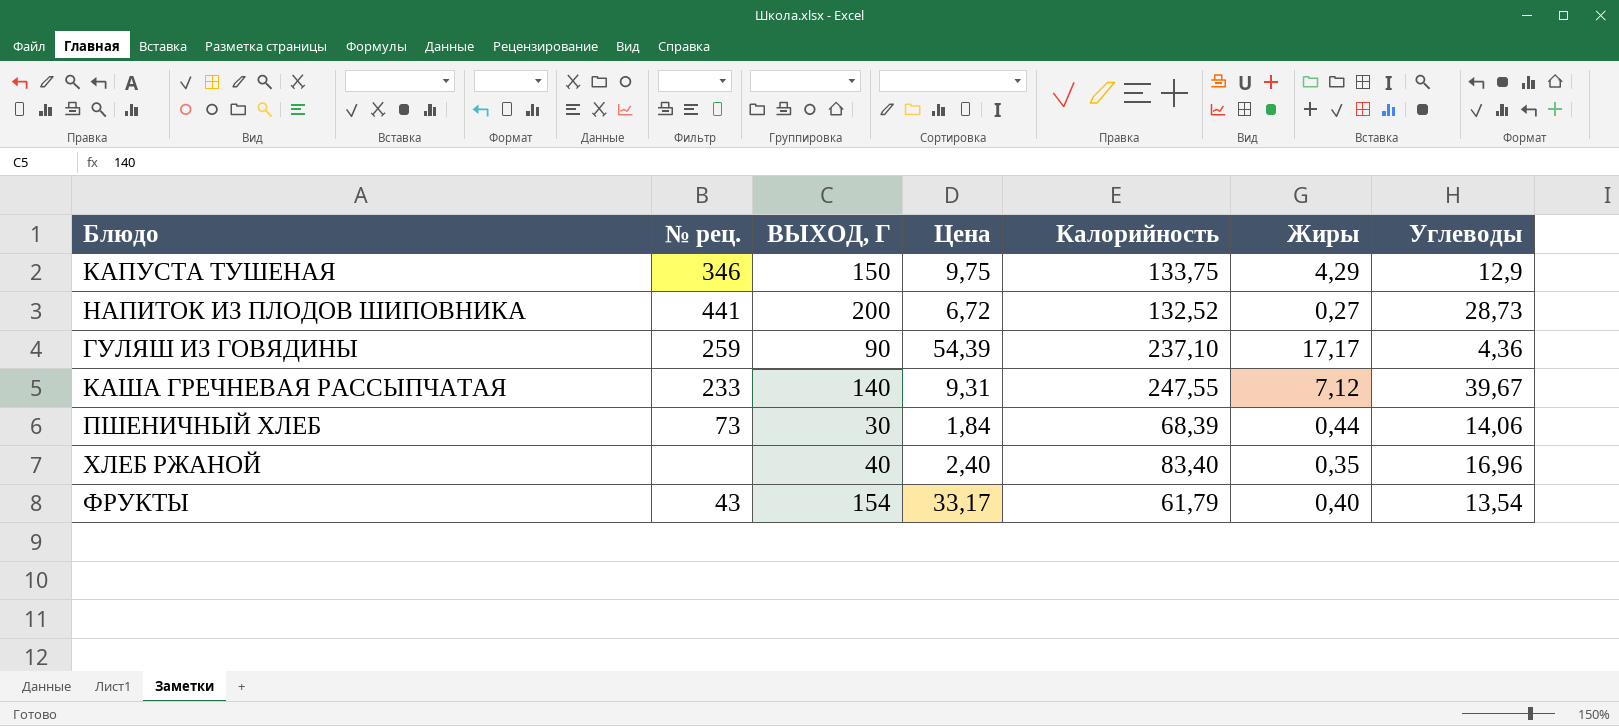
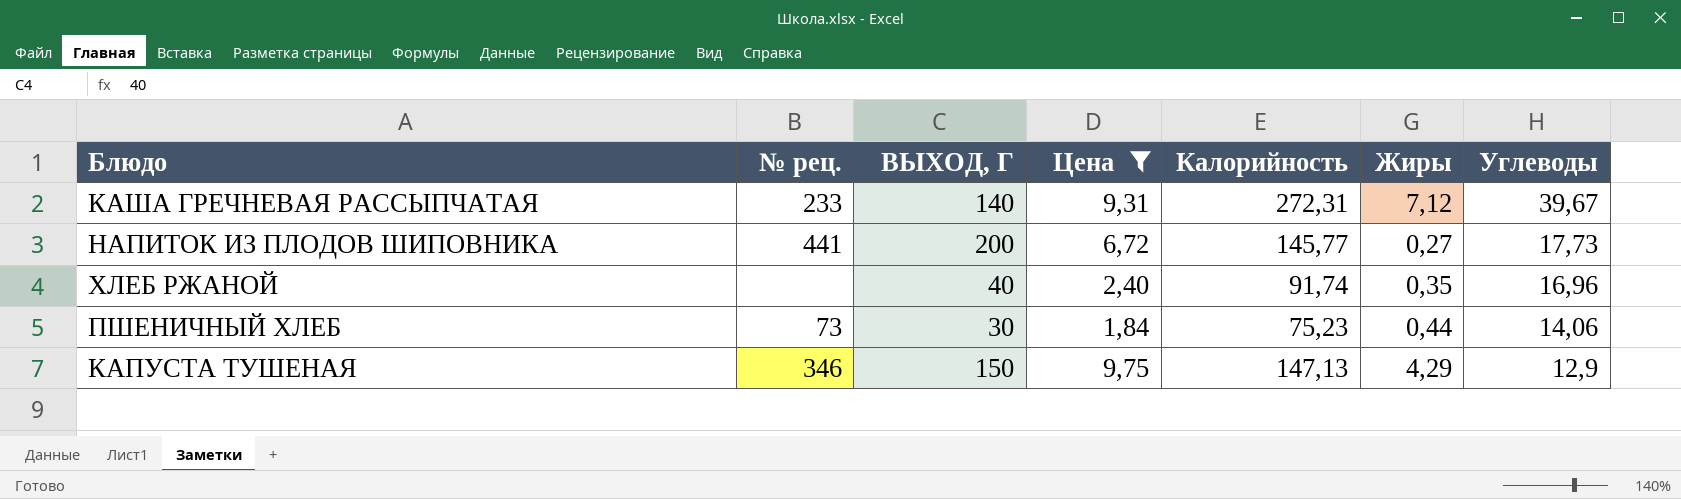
filter: none -> Цена <= 9,75
row order: none -> Углеводы descending
КАША ГРЕЧНЕВАЯ РАССЫПЧАТАЯ | Калорийность: 247,55 -> 272,31
НАПИТОК ИЗ ПЛОДОВ ШИПОВНИКА | Калорийность: 132,52 -> 145,77
НАПИТОК ИЗ ПЛОДОВ ШИПОВНИКА | Углеводы: 28,73 -> 17,73
ХЛЕБ РЖАНОЙ | Калорийность: 83,40 -> 91,74
ПШЕНИЧНЫЙ ХЛЕБ | Калорийность: 68,39 -> 75,23
КАПУСТА ТУШЕНАЯ | Калорийность: 133,75 -> 147,13

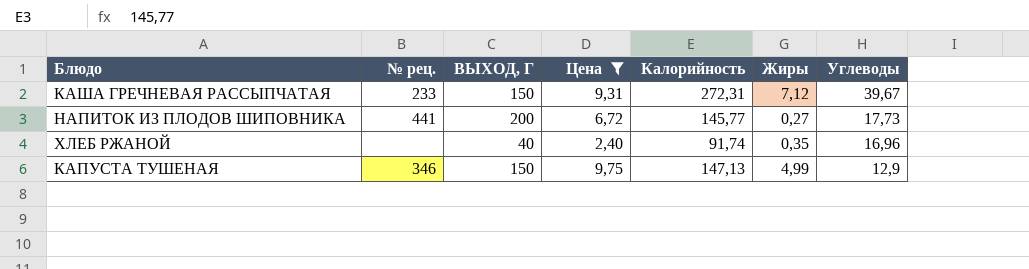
row ПШЕНИЧНЫЙ ХЛЕБ: 73 | 30 | 1,84 | 75,23 | 0,44 | 14,06 -> none
КАША ГРЕЧНЕВАЯ РАССЫПЧАТАЯ | ВЫХОД, Г: 140 -> 150
КАПУСТА ТУШЕНАЯ | Жиры: 4,29 -> 4,99

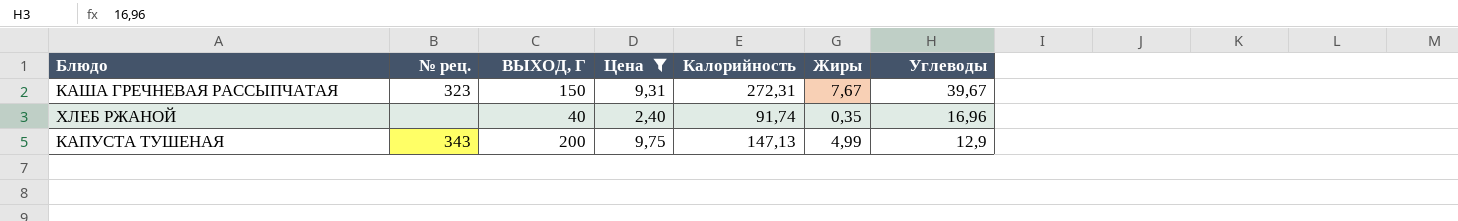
row НАПИТОК ИЗ ПЛОДОВ ШИПОВНИКА: 441 | 200 | 6,72 | 145,77 | 0,27 | 17,73 -> none
КАША ГРЕЧНЕВАЯ РАССЫПЧАТАЯ | № рец.: 233 -> 323
КАША ГРЕЧНЕВАЯ РАССЫПЧАТАЯ | Жиры: 7,12 -> 7,67
КАПУСТА ТУШЕНАЯ | № рец.: 346 -> 343
КАПУСТА ТУШЕНАЯ | ВЫХОД, Г: 150 -> 200

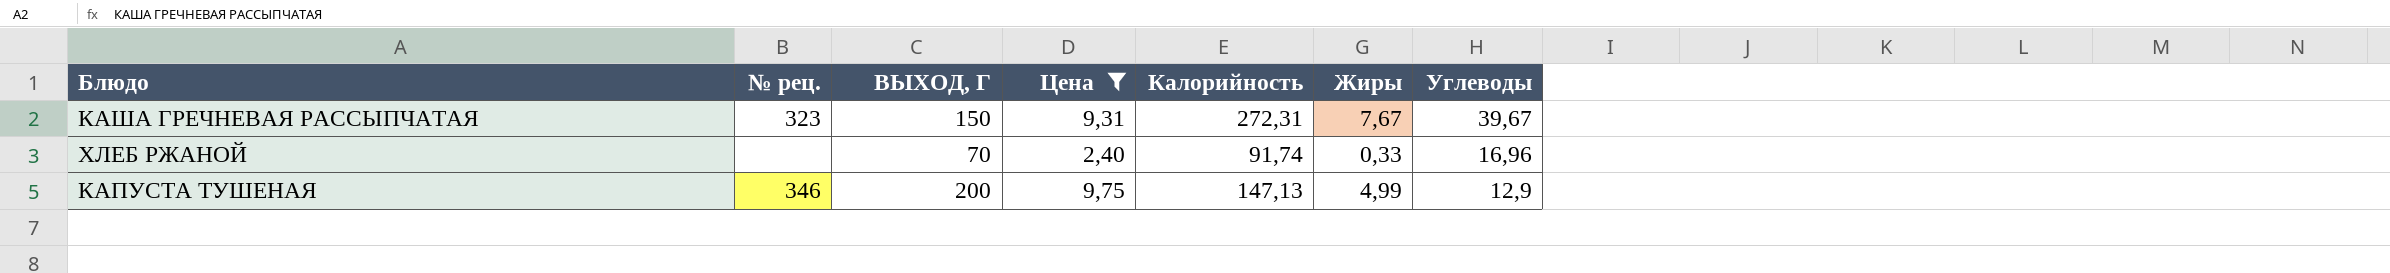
ХЛЕБ РЖАНОЙ | ВЫХОД, Г: 40 -> 70
ХЛЕБ РЖАНОЙ | Жиры: 0,35 -> 0,33
КАПУСТА ТУШЕНАЯ | № рец.: 343 -> 346

